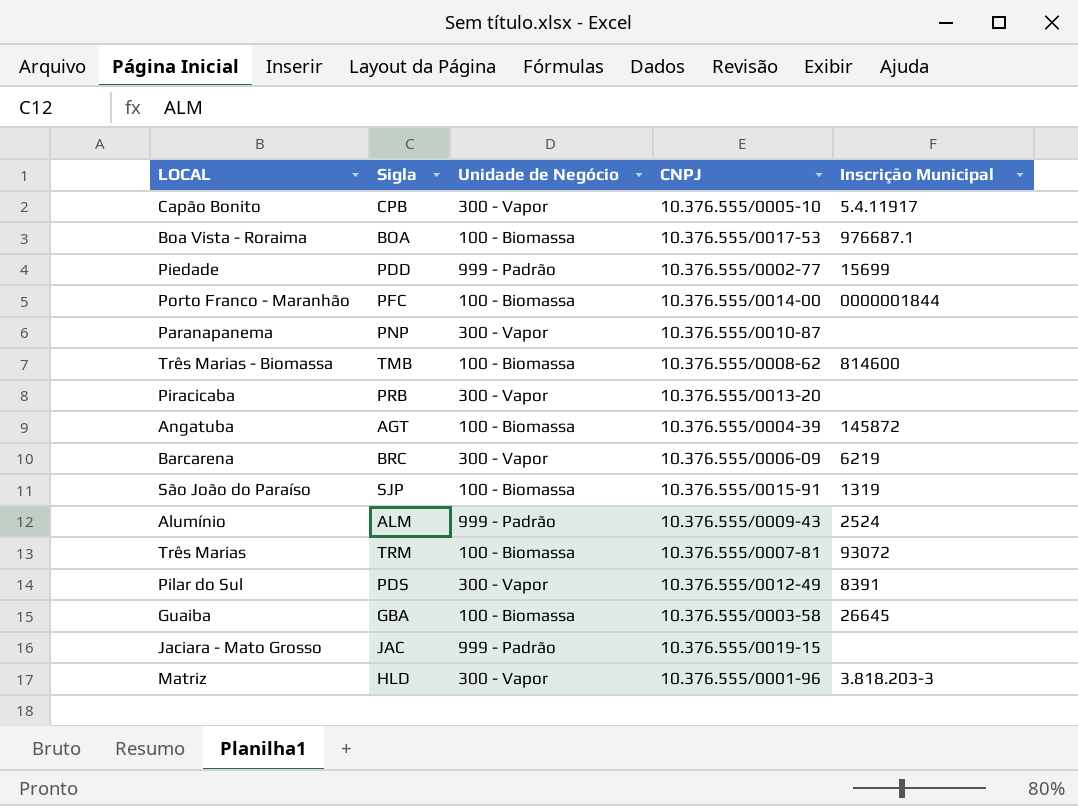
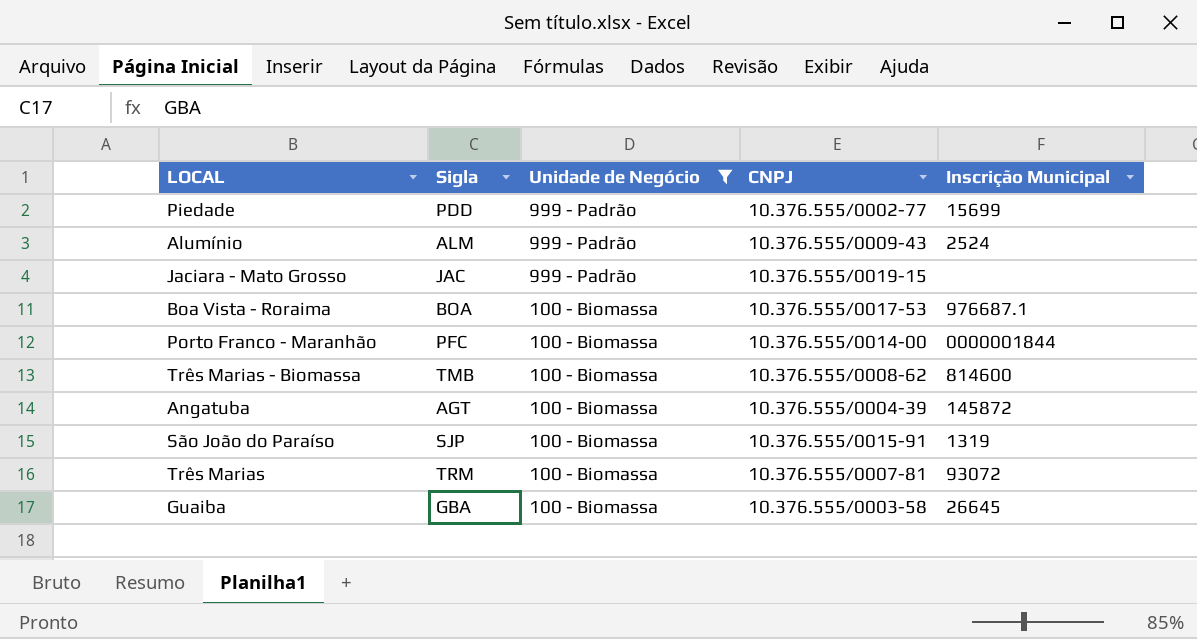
filter: none -> Unidade de Negócio != 300 - Vapor
row order: none -> Unidade de Negócio descending

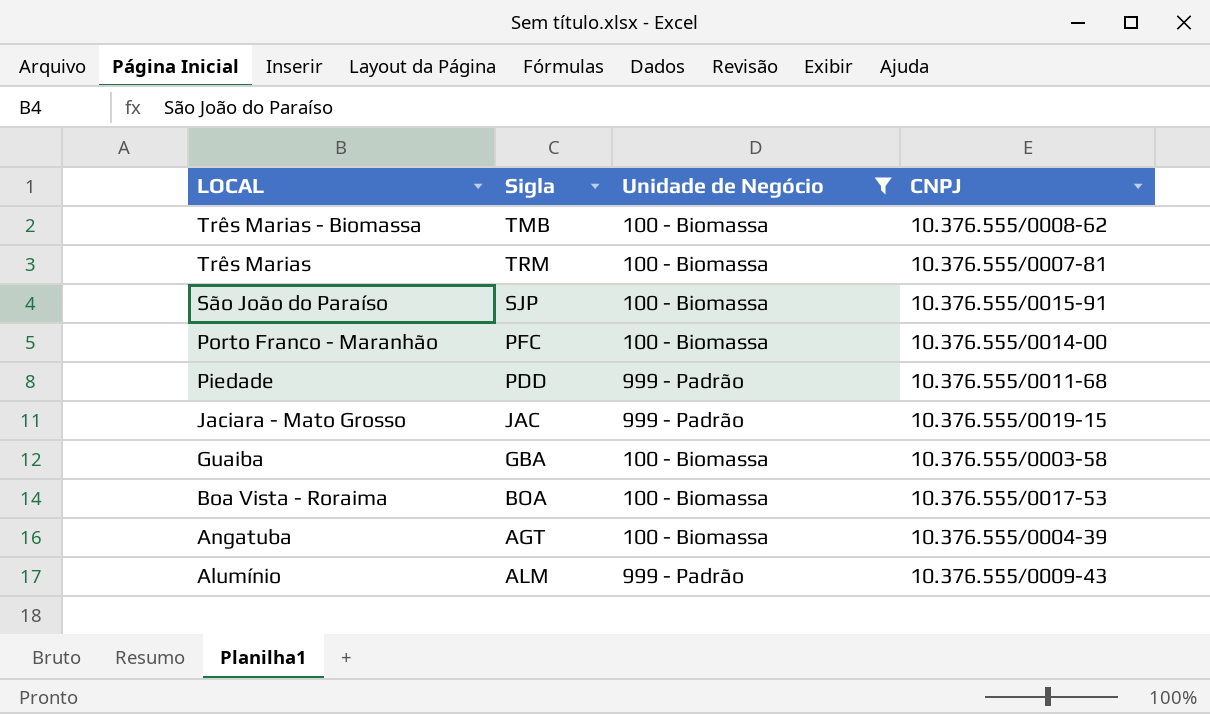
row order: Unidade de Negócio descending -> LOCAL descending
column Inscrição Municipal | position: 5 -> none
Piedade | CNPJ: 10.376.555/0002-77 -> 10.376.555/0011-68

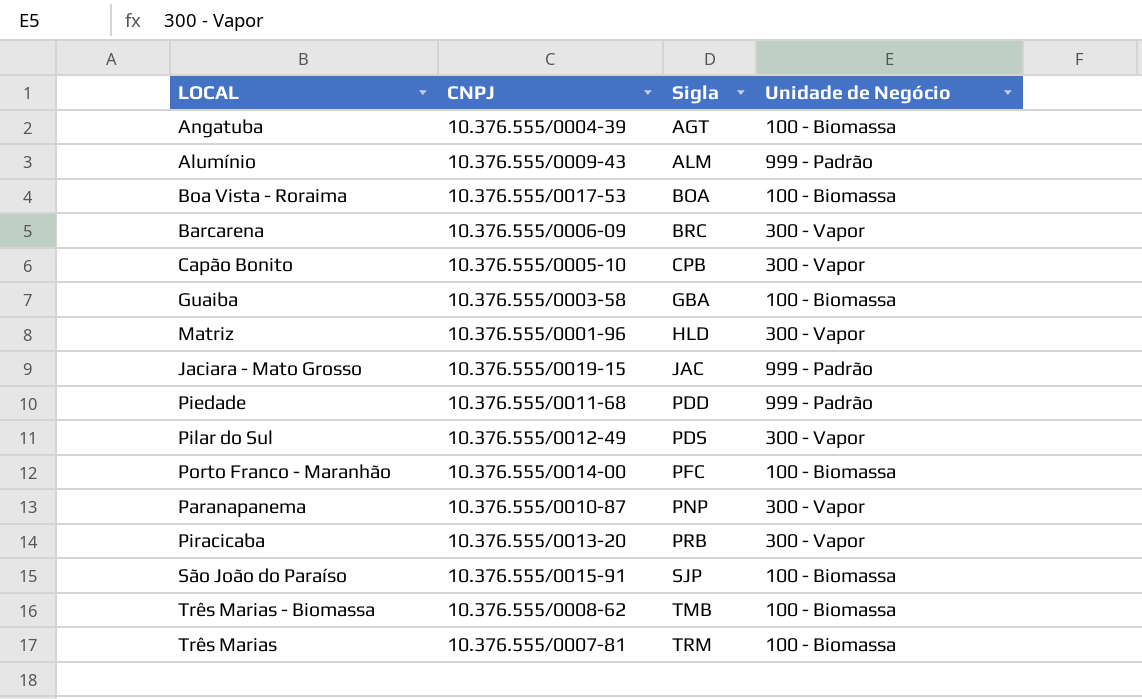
filter: Unidade de Negócio != 300 - Vapor -> none
row order: LOCAL descending -> Sigla ascending
column CNPJ | position: 4 -> 2

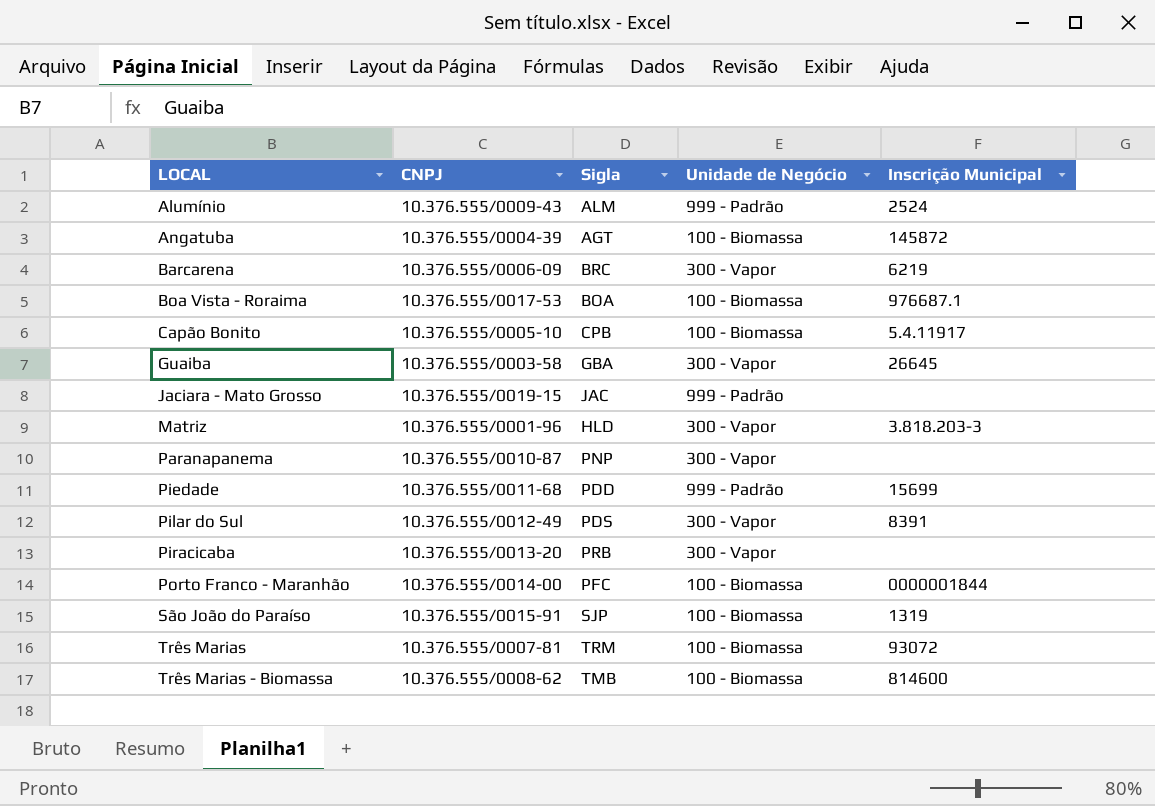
row order: Sigla ascending -> LOCAL ascending
column Inscrição Municipal | position: none -> 5
Capão Bonito | Unidade de Negócio: 300 - Vapor -> 100 - Biomassa
Guaiba | Unidade de Negócio: 100 - Biomassa -> 300 - Vapor

